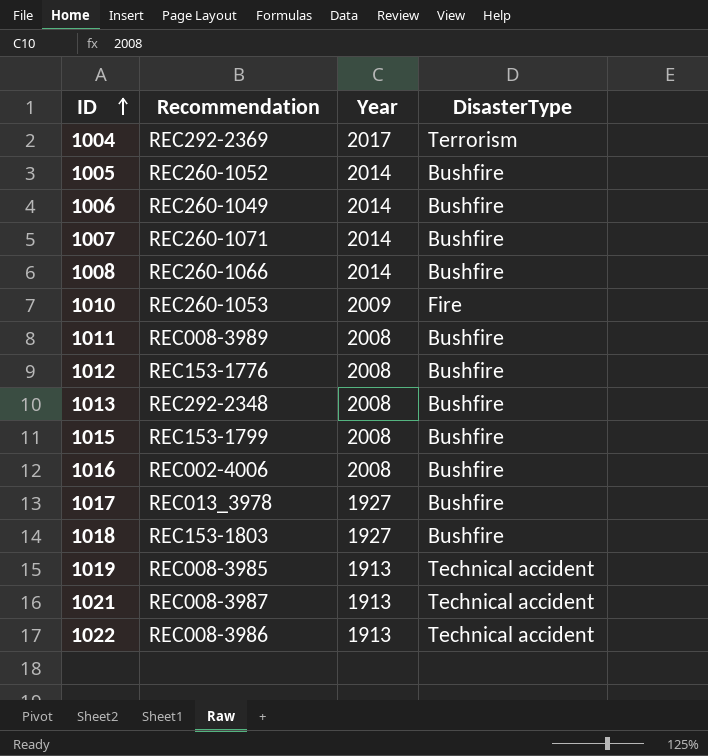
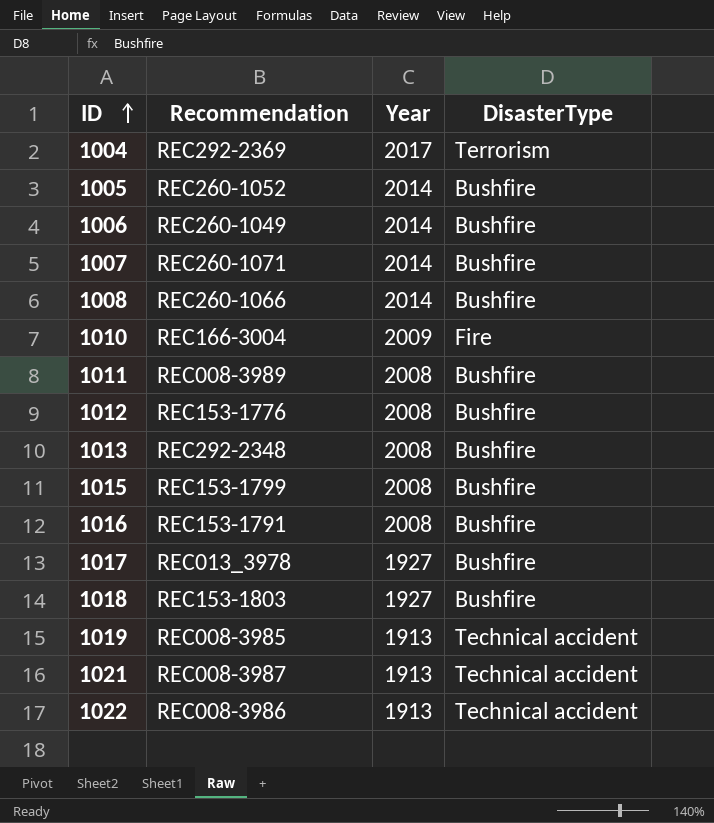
1010 | Recommendation: REC260-1053 -> REC166-3004
1016 | Recommendation: REC002-4006 -> REC153-1791

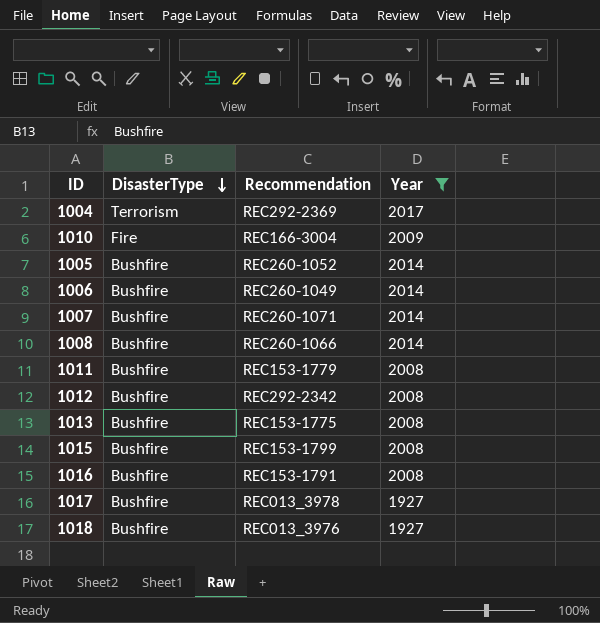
filter: none -> Year != 1913
row order: ID ascending -> DisasterType descending
column DisasterType | position: 4 -> 2
1011 | Recommendation: REC008-3989 -> REC153-1779
1012 | Recommendation: REC153-1776 -> REC292-2342
1013 | Recommendation: REC292-2348 -> REC153-1775
1018 | Recommendation: REC153-1803 -> REC013_3976

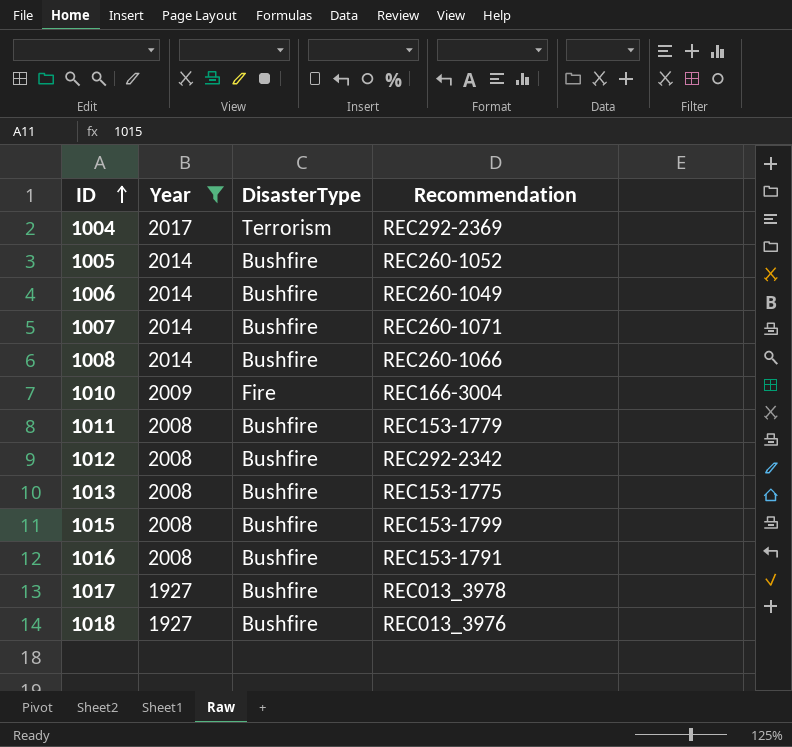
row order: DisasterType descending -> ID ascending
column Year | position: 4 -> 2

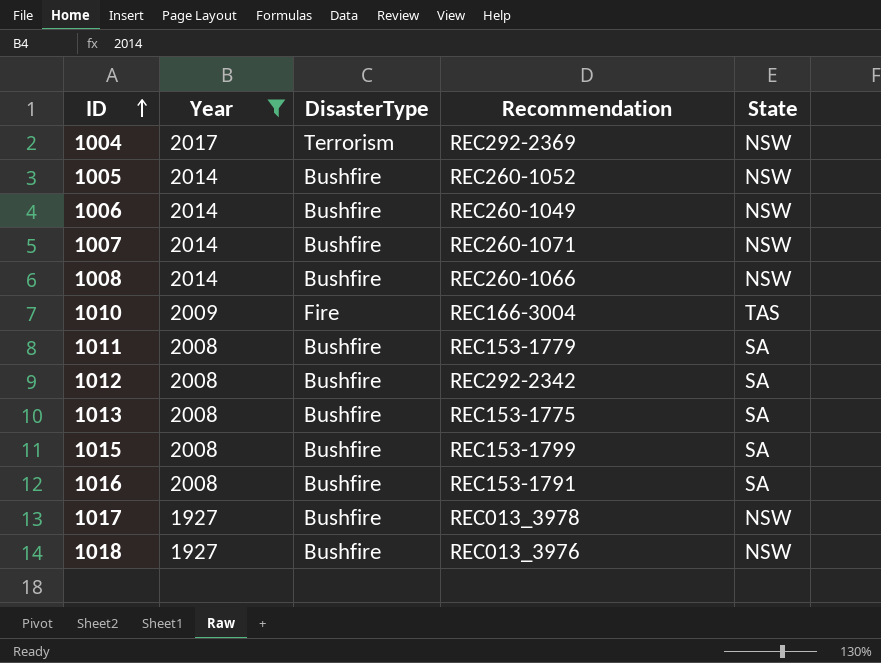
column State | position: none -> 5

